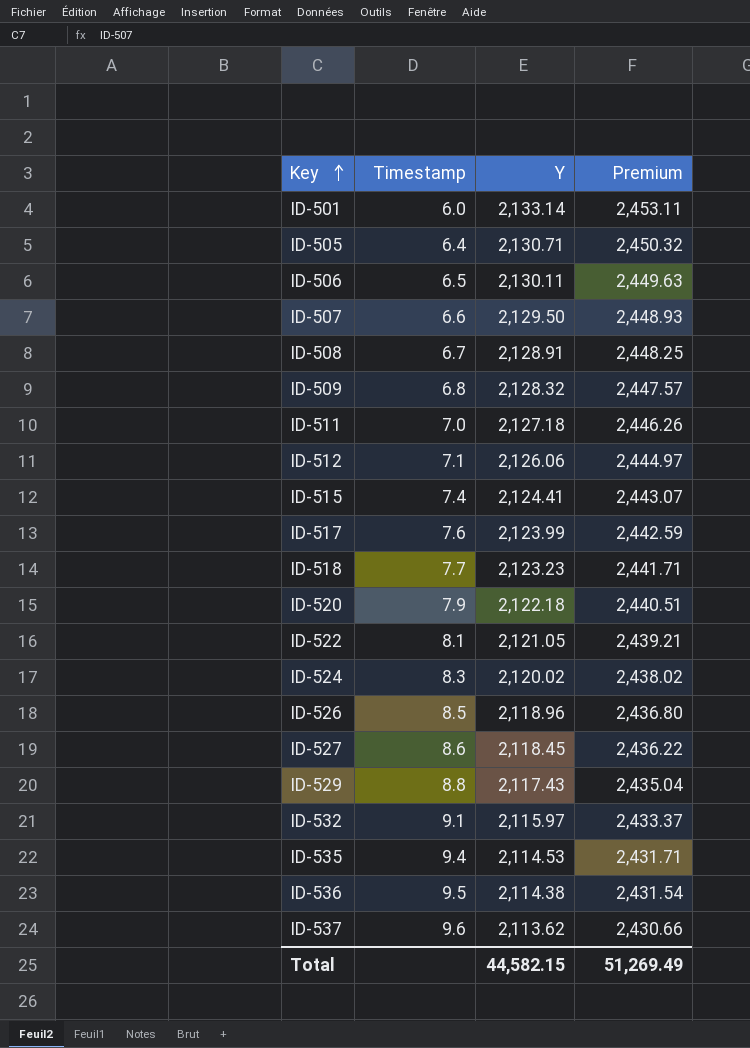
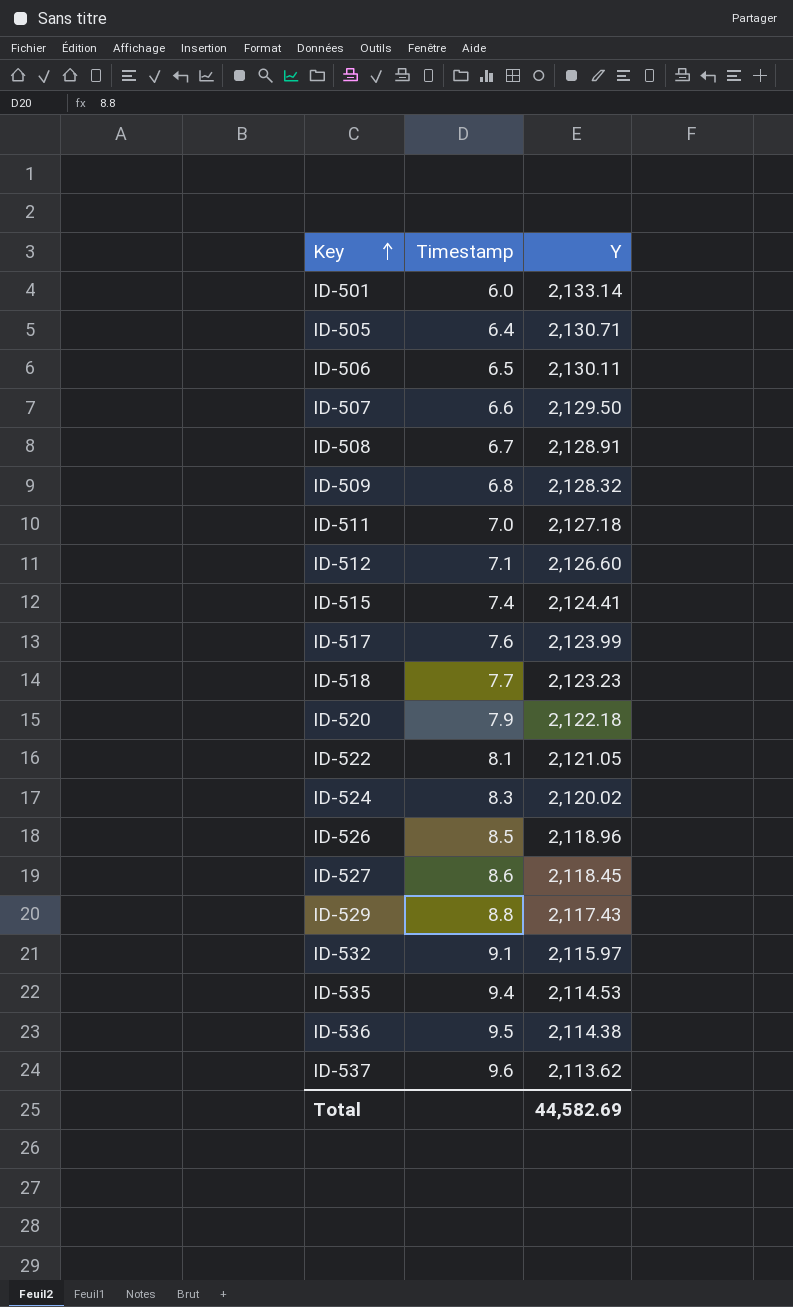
column Premium | formula: [Y] * 1.15 -> none
ID-512 | Y: 2,126.06 -> 2,126.60
Total | Y: 44,582.15 -> 44,582.69

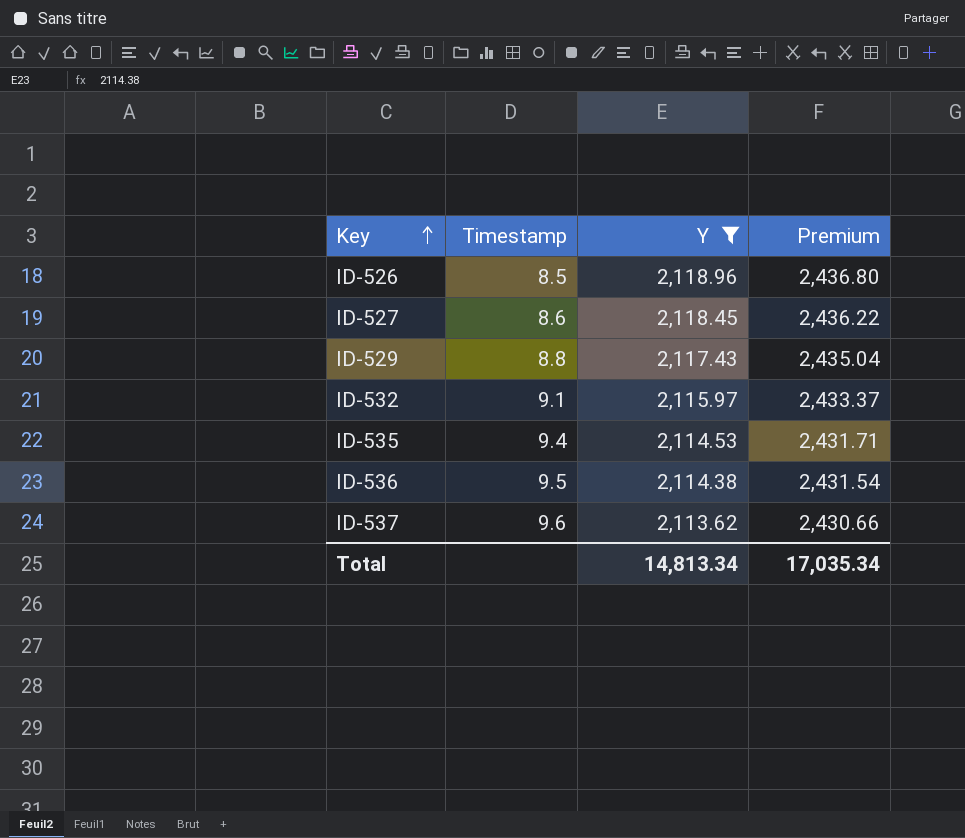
filter: none -> Y <= 2,118.96
column Premium | formula: none -> [Y] * 1.15
Total | Y: 44,582.69 -> 14,813.34

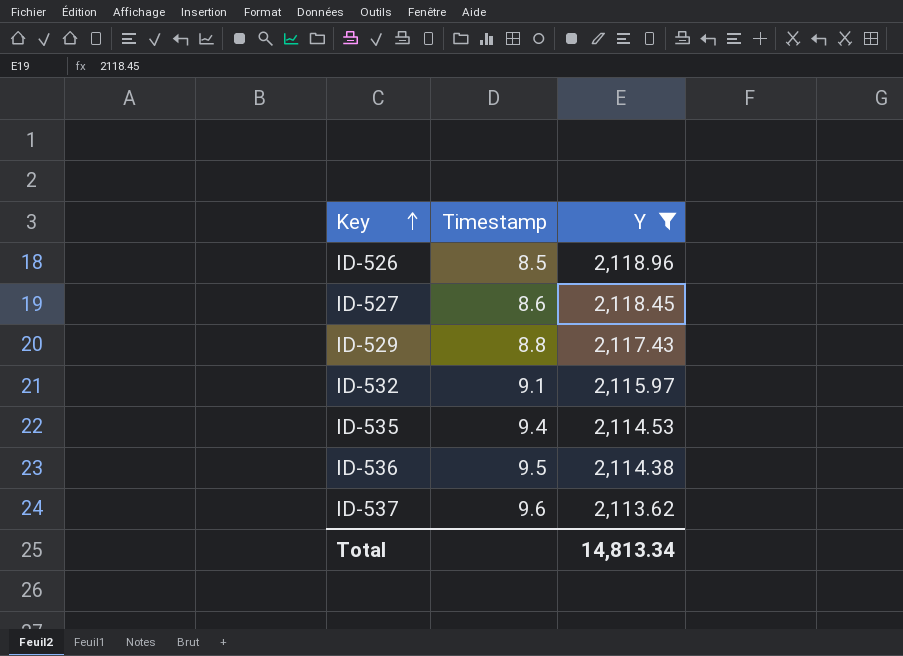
column Premium | formula: [Y] * 1.15 -> none

